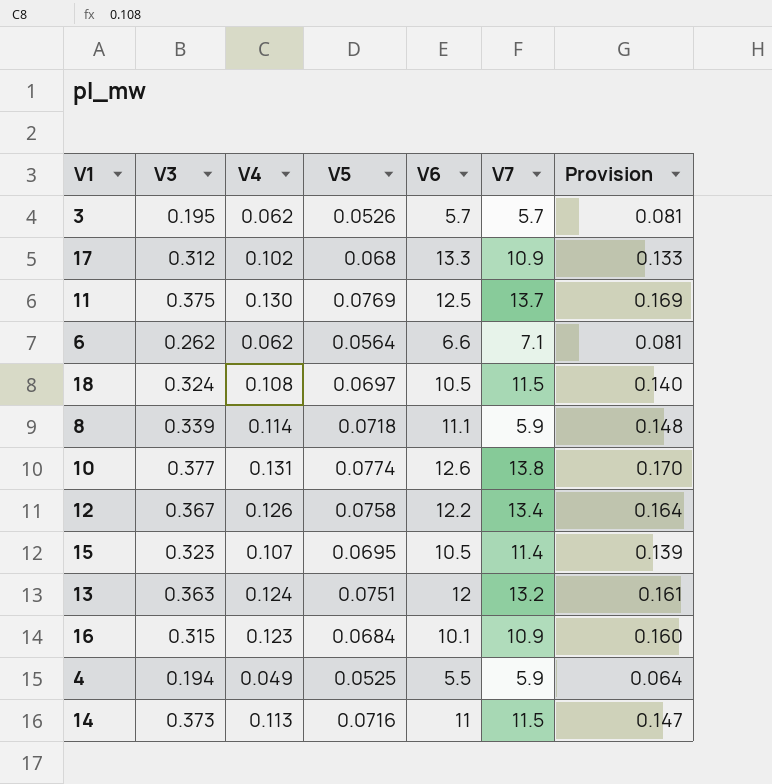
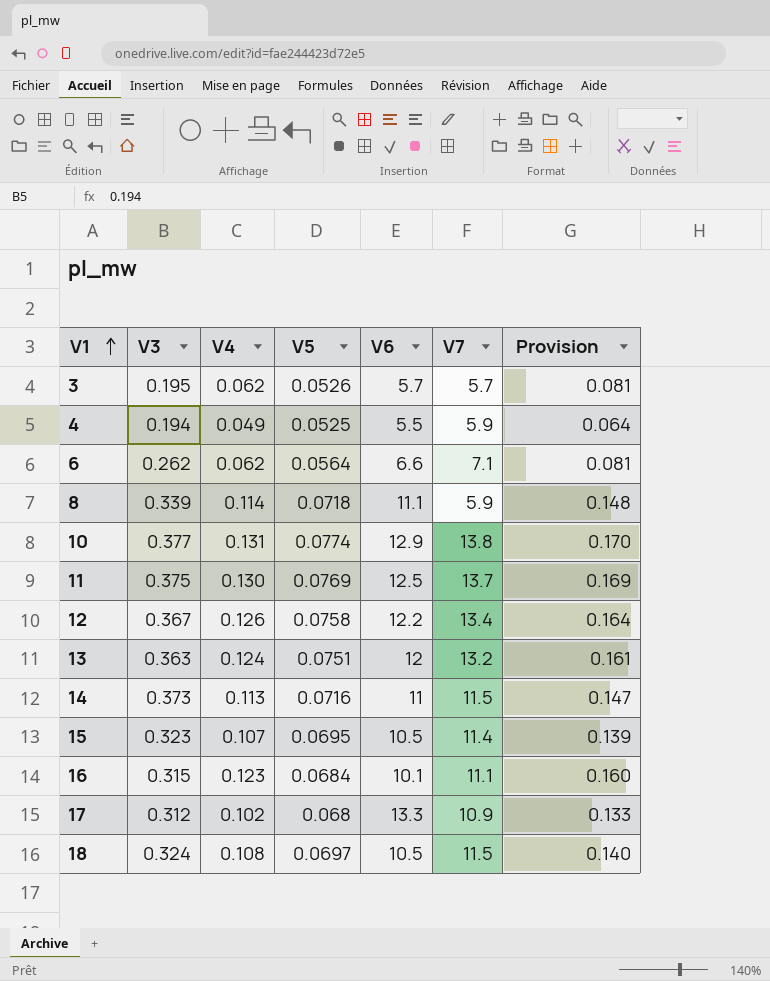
row order: none -> V1 ascending
10 | V6: 12.6 -> 12.9
16 | V7: 10.9 -> 11.1

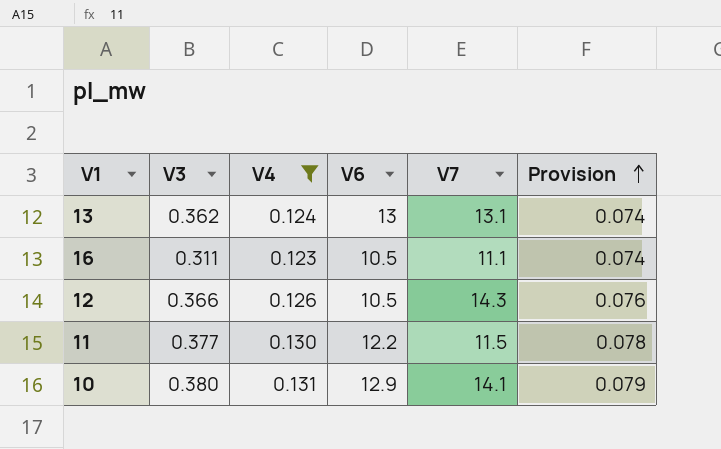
filter: none -> V4 >= 0.123
row order: V1 ascending -> Provision ascending
column V5 | position: 4 -> none
column Provision | formula: [V4] * 1.3 -> [V4] * 0.6
13 | V3: 0.363 -> 0.362
13 | V6: 12 -> 13
13 | V7: 13.2 -> 13.1
16 | V3: 0.315 -> 0.311
16 | V6: 10.1 -> 10.5
12 | V3: 0.367 -> 0.366
12 | V6: 12.2 -> 10.5
12 | V7: 13.4 -> 14.3
11 | V3: 0.375 -> 0.377
11 | V6: 12.5 -> 12.2
11 | V7: 13.7 -> 11.5
10 | V3: 0.377 -> 0.380
10 | V7: 13.8 -> 14.1

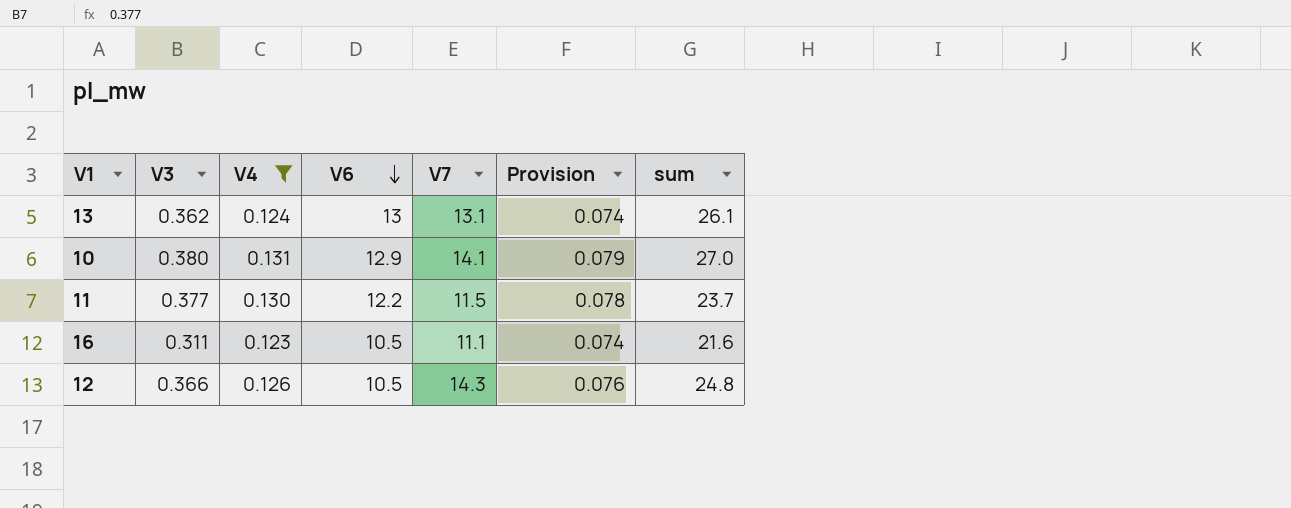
row order: Provision ascending -> V6 descending
column sum | formula: none -> [V6] + [V7]

